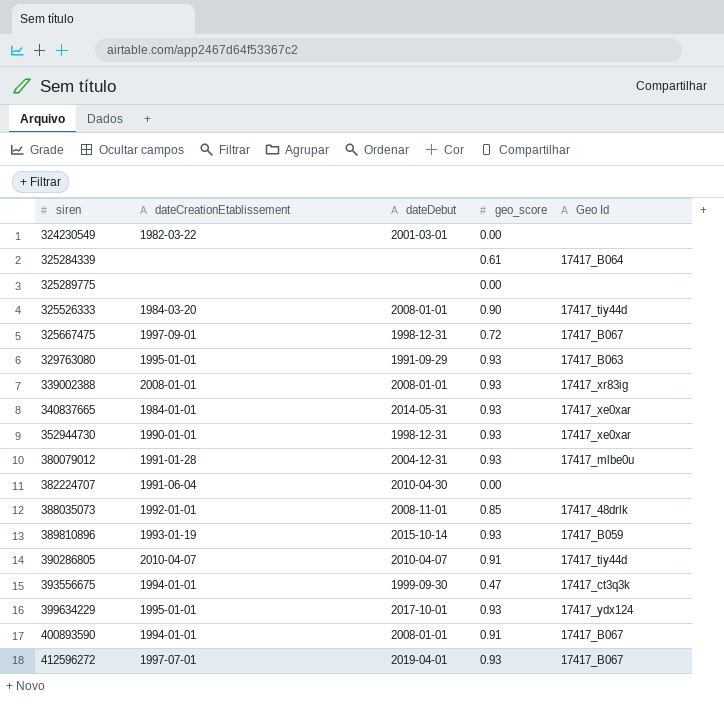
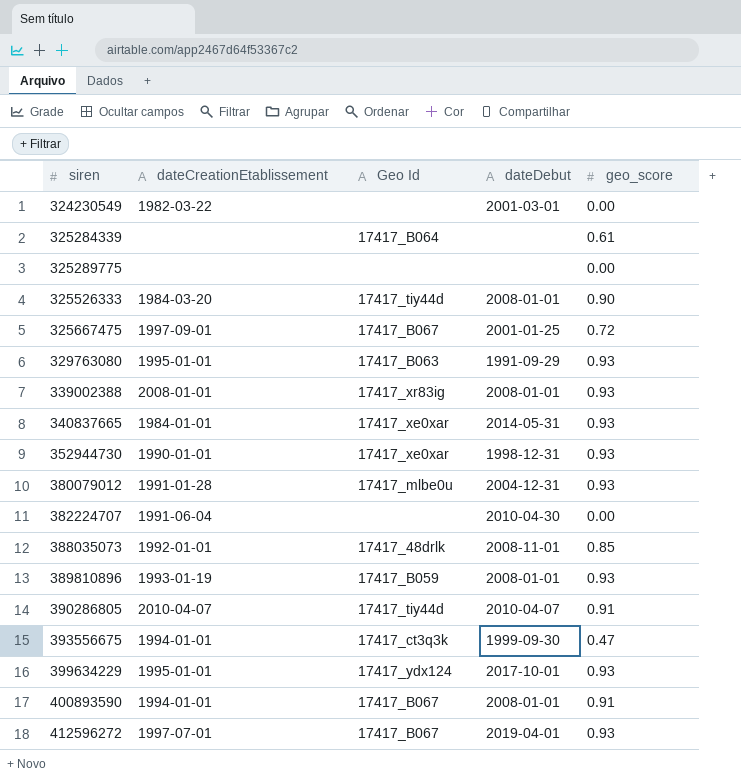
column Geo Id | position: 5 -> 3
325667475 | dateDebut: 1998-12-31 -> 2001-01-25
389810896 | dateDebut: 2015-10-14 -> 2008-01-01

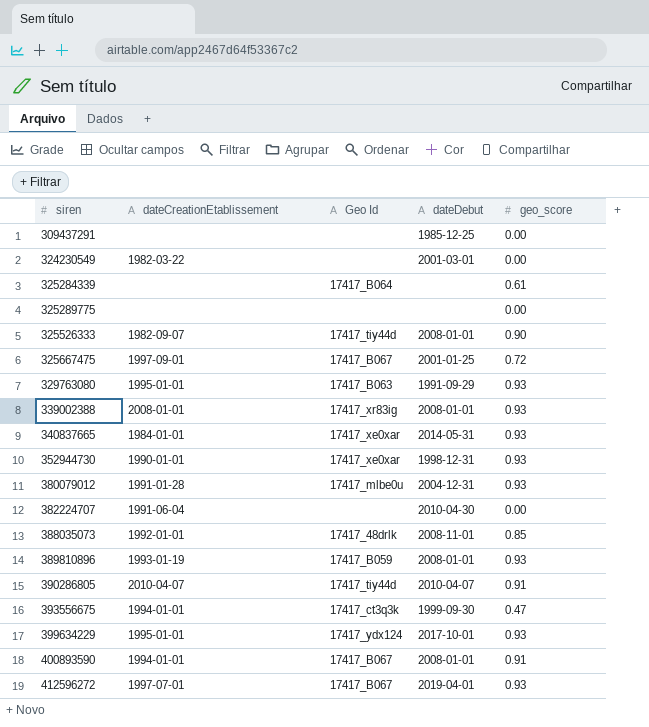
row 309437291: none -> none | none | 1985-12-25 | 0.00
325526333 | dateCreationEtablissement: 1984-03-20 -> 1982-09-07

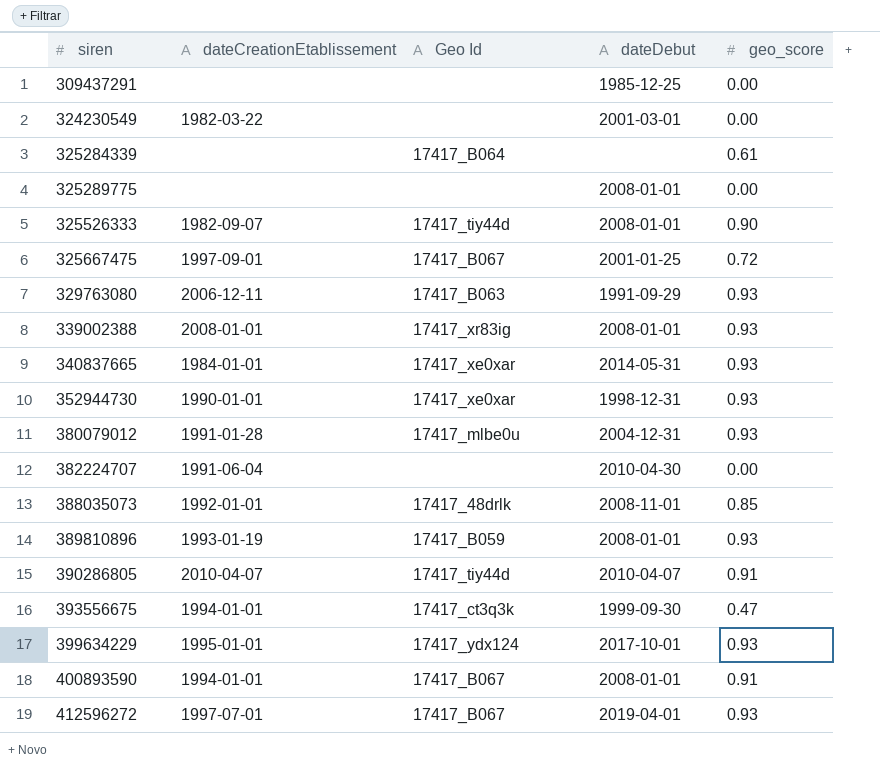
325289775 | dateDebut: none -> 2008-01-01
329763080 | dateCreationEtablissement: 1995-01-01 -> 2006-12-11

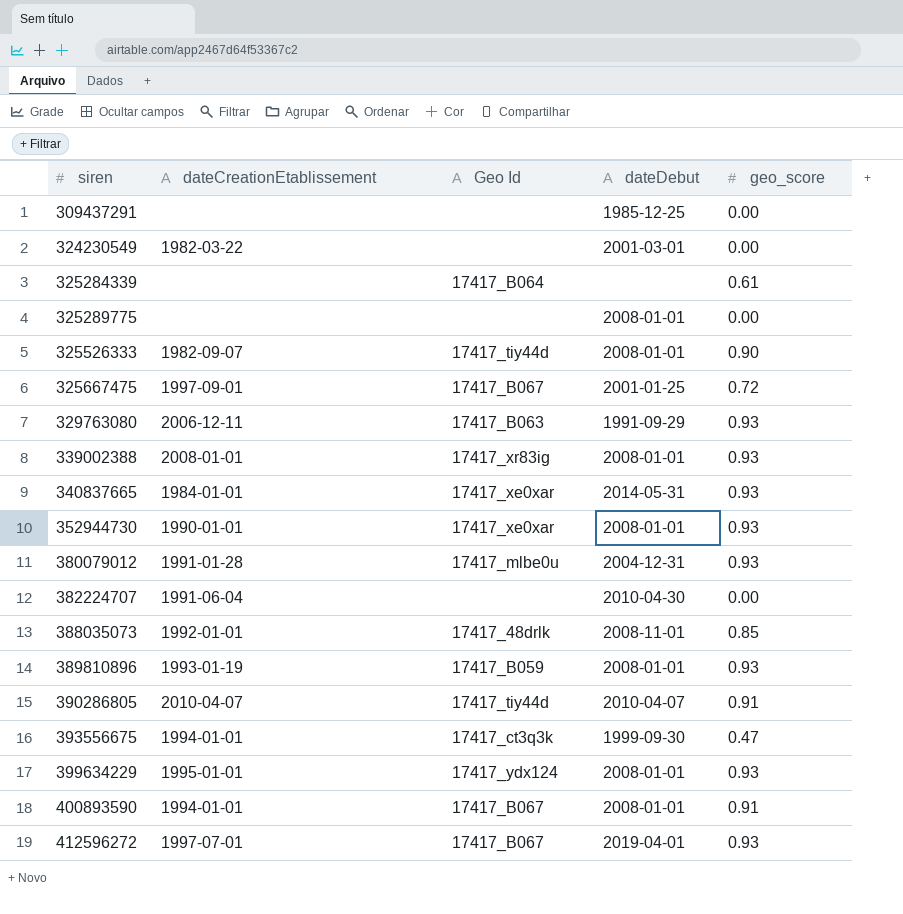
352944730 | dateDebut: 1998-12-31 -> 2008-01-01
399634229 | dateDebut: 2017-10-01 -> 2008-01-01

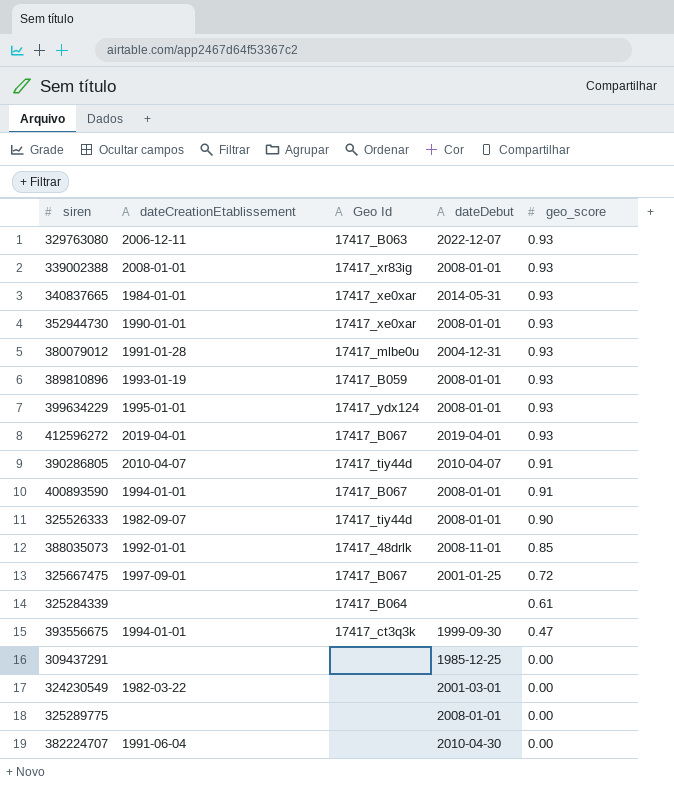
row order: siren ascending -> geo_score descending
329763080 | dateDebut: 1991-09-29 -> 2022-12-07
412596272 | dateCreationEtablissement: 1997-07-01 -> 2019-04-01

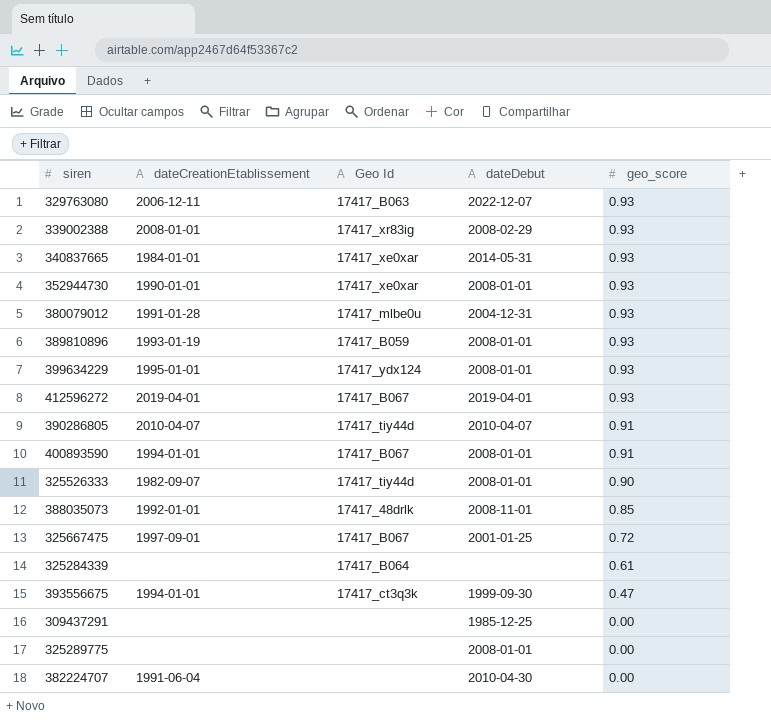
row 324230549: 1982-03-22 | none | 2001-03-01 | 0.00 -> none
339002388 | dateDebut: 2008-01-01 -> 2008-02-29

